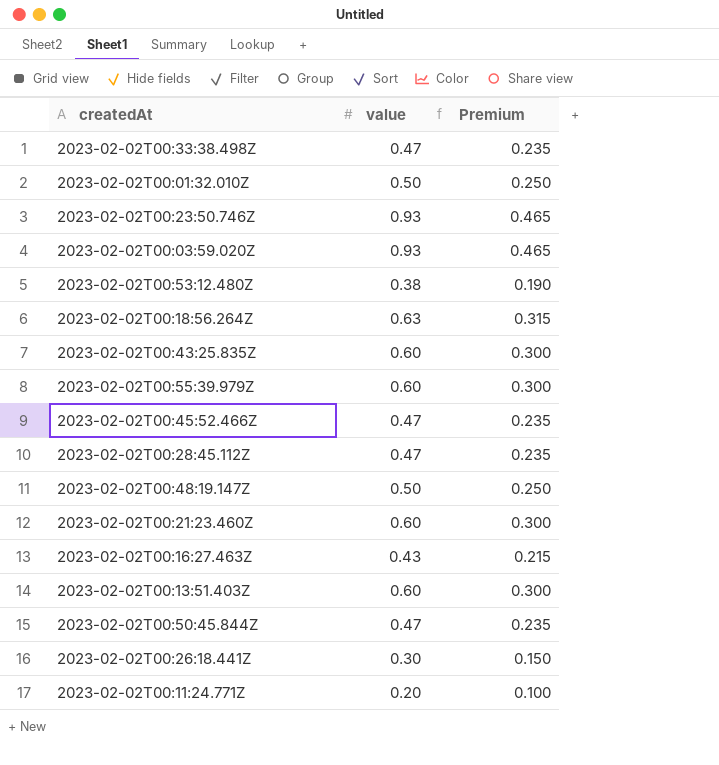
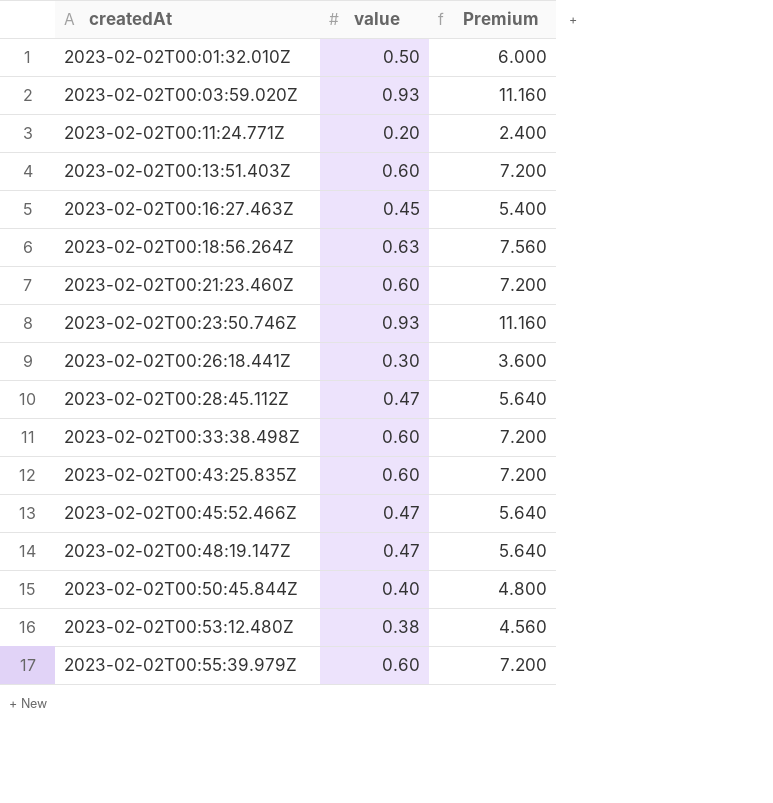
row order: none -> createdAt ascending
column Premium | formula: [value] * 0.5 -> [value] * 12
2023-02-02T00:16:27.463Z | value: 0.43 -> 0.45
2023-02-02T00:33:38.498Z | value: 0.47 -> 0.60
2023-02-02T00:48:19.147Z | value: 0.50 -> 0.47
2023-02-02T00:50:45.844Z | value: 0.47 -> 0.40

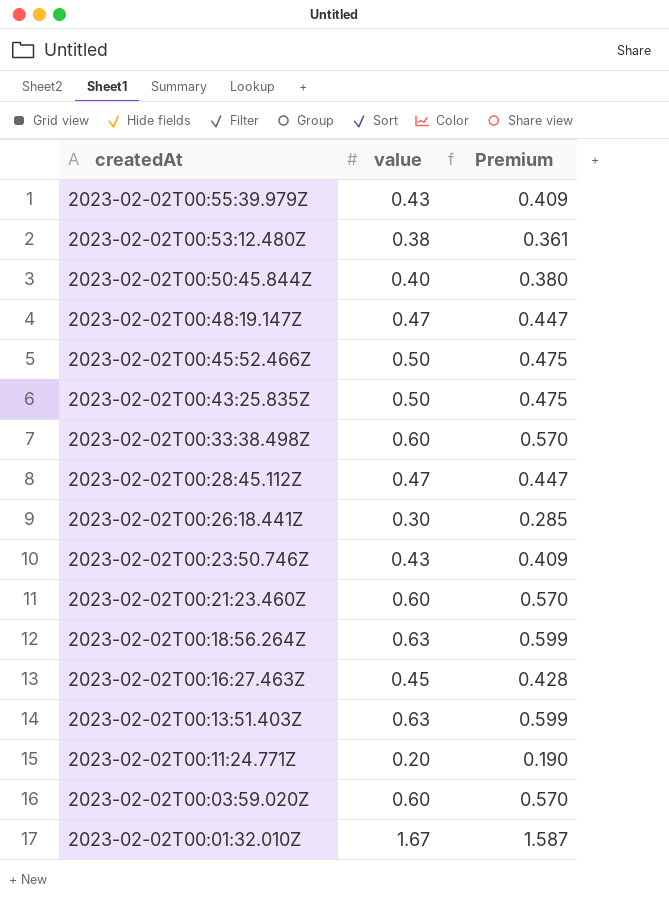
row order: createdAt ascending -> createdAt descending
column Premium | formula: [value] * 12 -> [value] * 0.95
2023-02-02T00:55:39.979Z | value: 0.60 -> 0.43
2023-02-02T00:45:52.466Z | value: 0.47 -> 0.50
2023-02-02T00:43:25.835Z | value: 0.60 -> 0.50
2023-02-02T00:23:50.746Z | value: 0.93 -> 0.43
2023-02-02T00:13:51.403Z | value: 0.60 -> 0.63
2023-02-02T00:03:59.020Z | value: 0.93 -> 0.60
2023-02-02T00:01:32.010Z | value: 0.50 -> 1.67

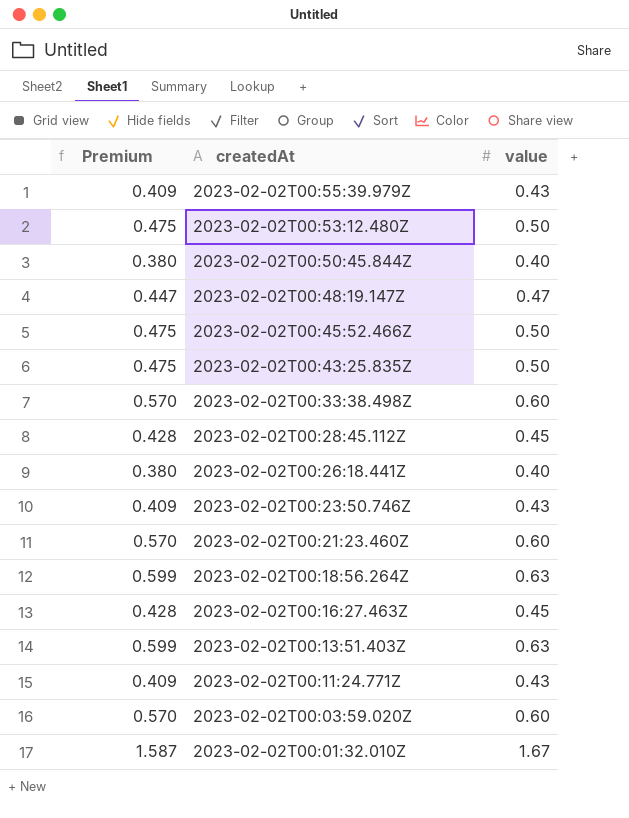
column Premium | position: 3 -> 1
2023-02-02T00:53:12.480Z | Premium: 0.361 -> 0.475
2023-02-02T00:53:12.480Z | value: 0.38 -> 0.50
2023-02-02T00:28:45.112Z | Premium: 0.447 -> 0.428
2023-02-02T00:28:45.112Z | value: 0.47 -> 0.45
2023-02-02T00:26:18.441Z | Premium: 0.285 -> 0.380
2023-02-02T00:26:18.441Z | value: 0.30 -> 0.40
2023-02-02T00:11:24.771Z | Premium: 0.190 -> 0.409
2023-02-02T00:11:24.771Z | value: 0.20 -> 0.43

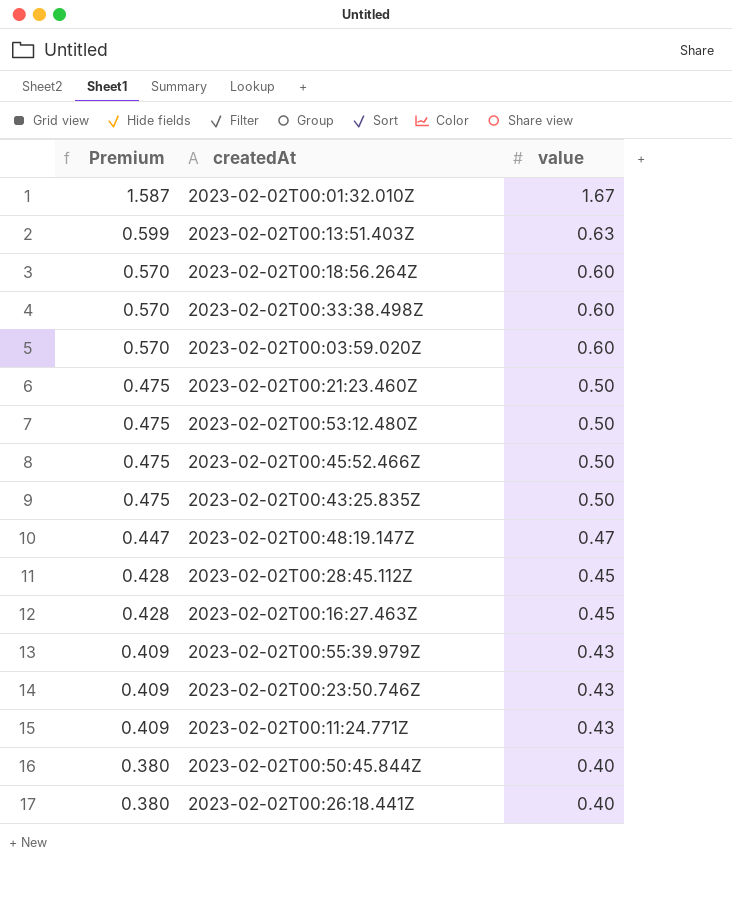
row order: createdAt descending -> Premium descending
2023-02-02T00:18:56.264Z | Premium: 0.599 -> 0.570
2023-02-02T00:18:56.264Z | value: 0.63 -> 0.60
2023-02-02T00:21:23.460Z | Premium: 0.570 -> 0.475
2023-02-02T00:21:23.460Z | value: 0.60 -> 0.50

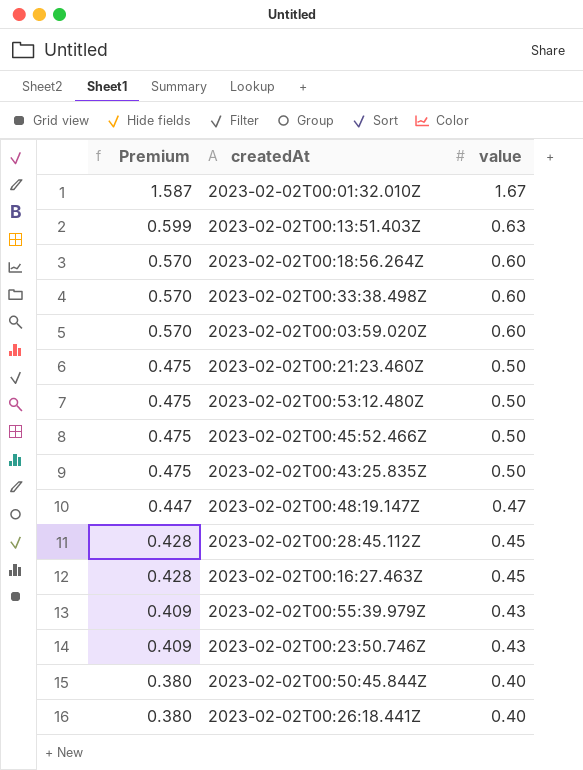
row 2023-02-02T00:11:24.771Z: 0.409 | 0.43 -> none

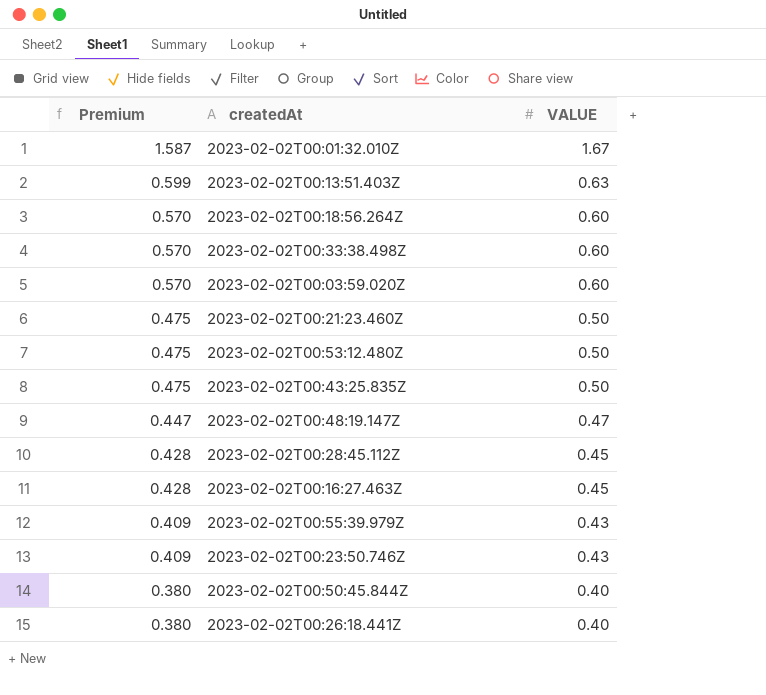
column name: value -> VALUE
row 2023-02-02T00:45:52.466Z: 0.475 | 0.50 -> none

